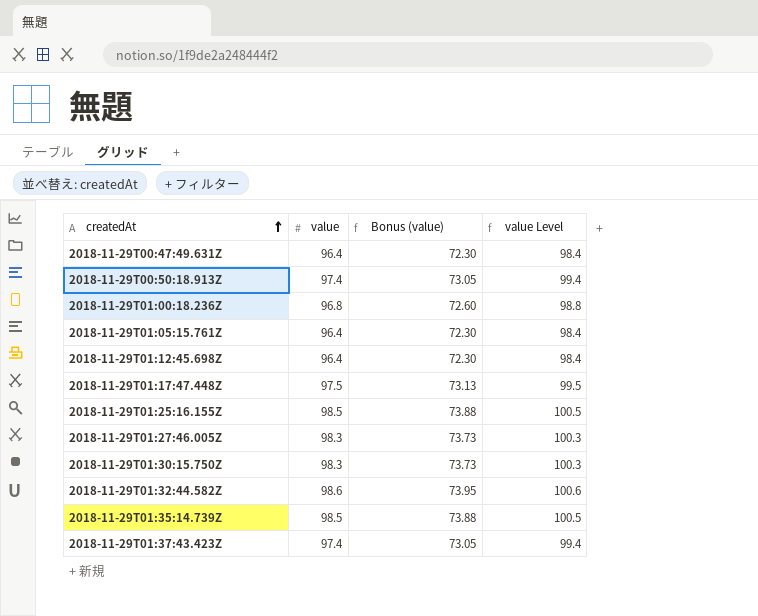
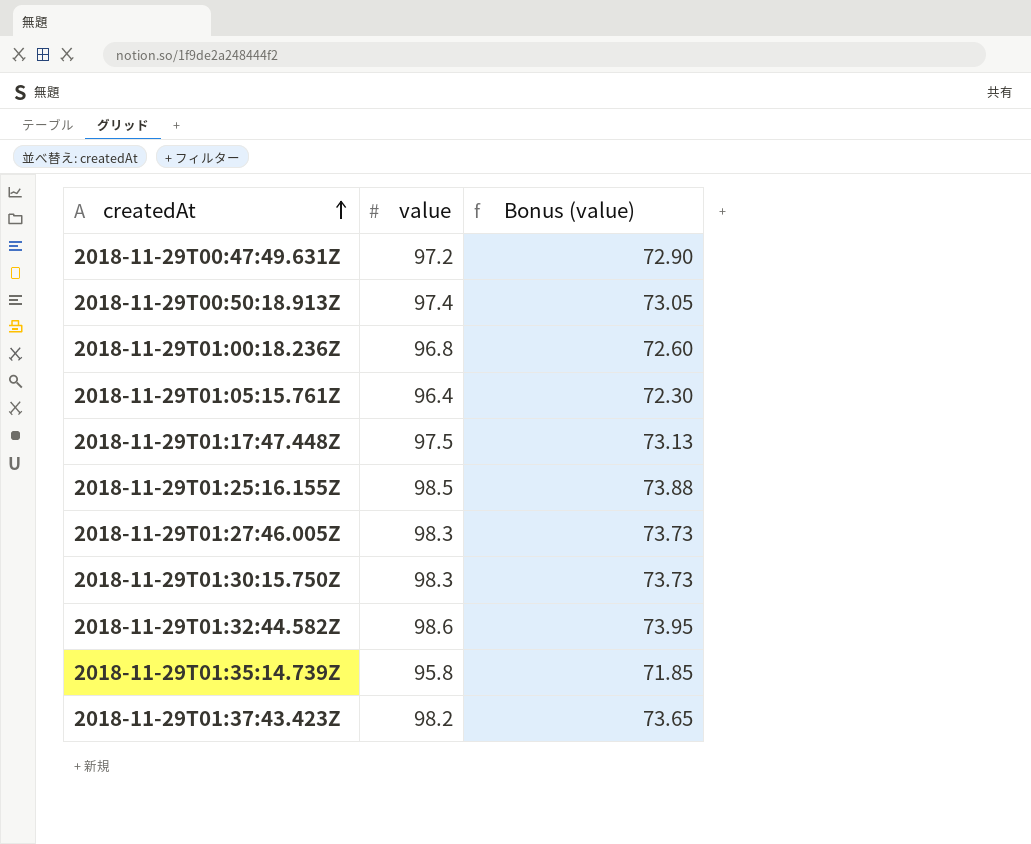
column value Level | formula: [value] + 2 -> none
row 2018-11-29T01:12:45.698Z: 96.4 | 72.30 | 98.4 -> none
2018-11-29T00:47:49.631Z | value: 96.4 -> 97.2
2018-11-29T00:47:49.631Z | Bonus (value): 72.30 -> 72.90
2018-11-29T01:35:14.739Z | value: 98.5 -> 95.8
2018-11-29T01:35:14.739Z | Bonus (value): 73.88 -> 71.85
2018-11-29T01:37:43.423Z | value: 97.4 -> 98.2
2018-11-29T01:37:43.423Z | Bonus (value): 73.05 -> 73.65

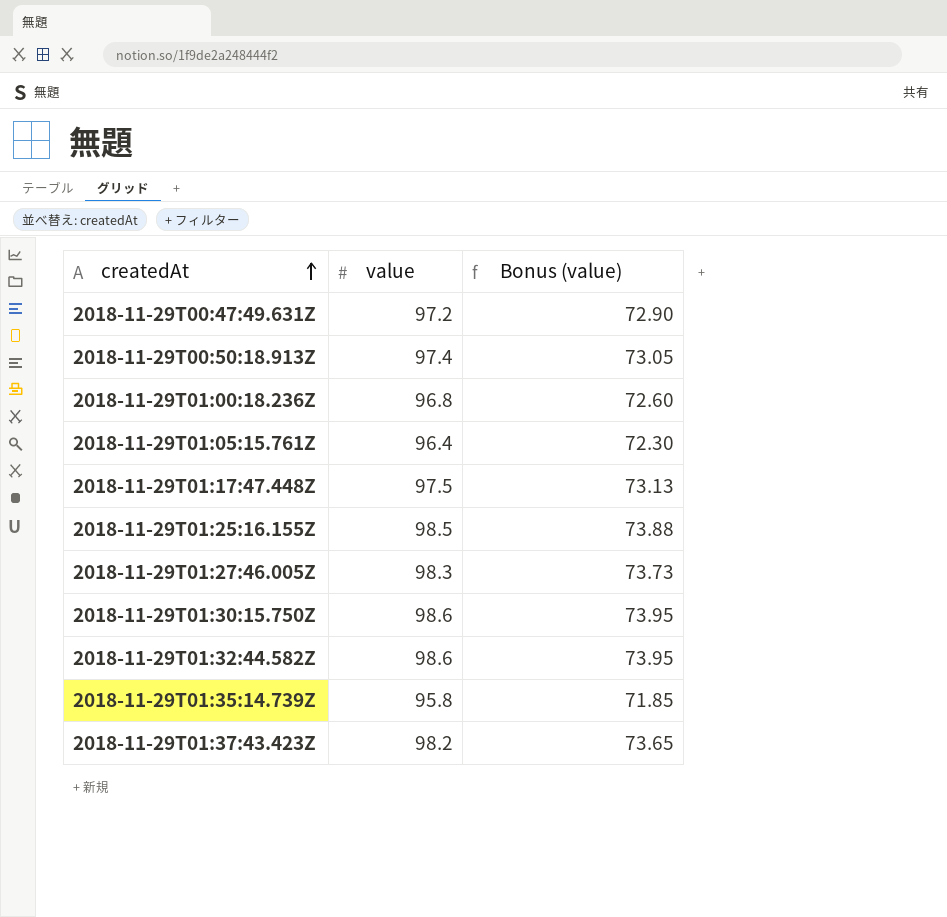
2018-11-29T01:30:15.750Z | value: 98.3 -> 98.6
2018-11-29T01:30:15.750Z | Bonus (value): 73.73 -> 73.95

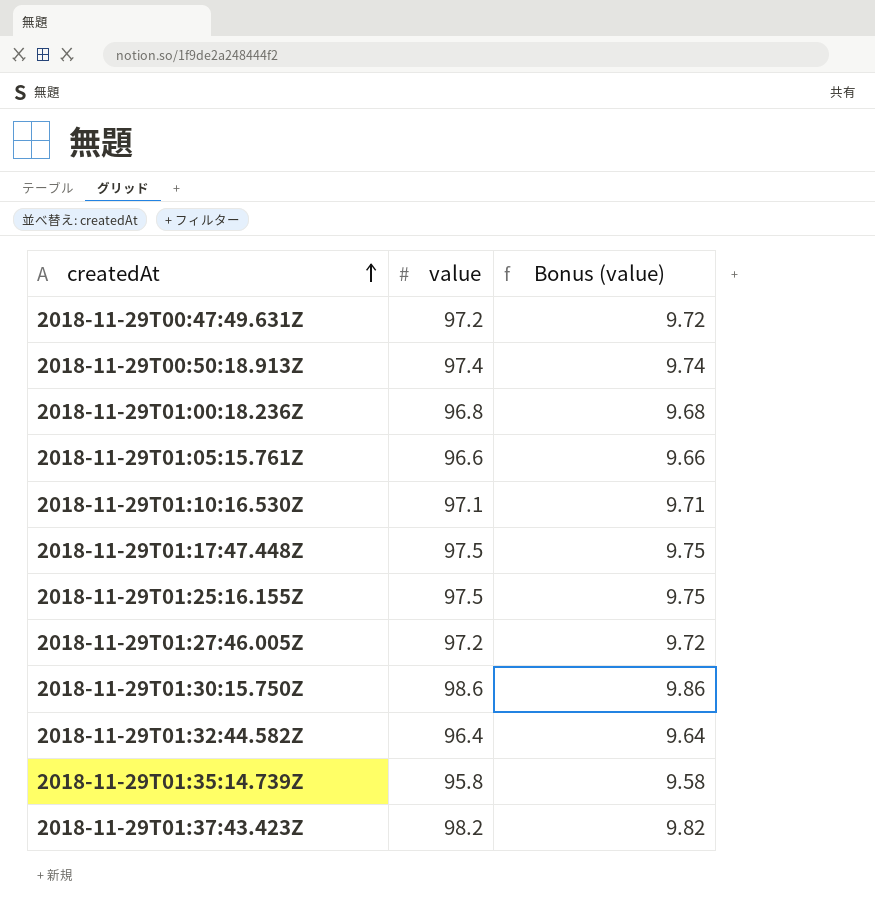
column Bonus (value) | formula: [value] * 0.75 -> [value] * 0.1
2018-11-29T01:05:15.761Z | value: 96.4 -> 96.6
row 2018-11-29T01:10:16.530Z: none -> 97.1 | 9.71
2018-11-29T01:25:16.155Z | value: 98.5 -> 97.5
2018-11-29T01:27:46.005Z | value: 98.3 -> 97.2
2018-11-29T01:32:44.582Z | value: 98.6 -> 96.4

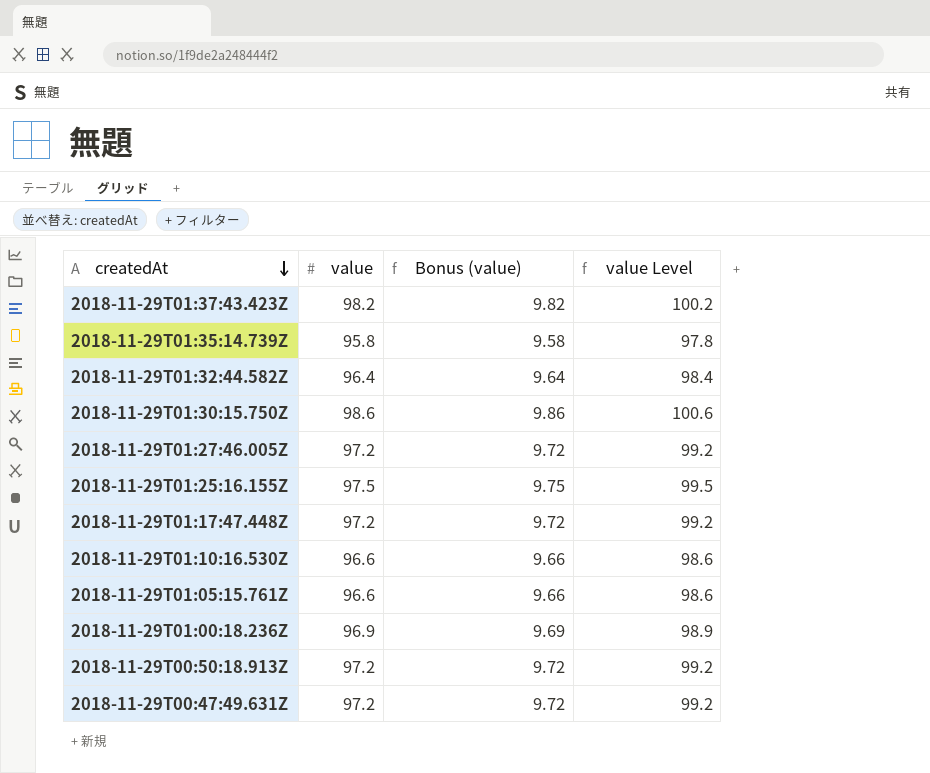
row order: createdAt ascending -> createdAt descending
column value Level | formula: none -> [value] + 2
2018-11-29T01:17:47.448Z | value: 97.5 -> 97.2
2018-11-29T01:17:47.448Z | Bonus (value): 9.75 -> 9.72
2018-11-29T01:10:16.530Z | value: 97.1 -> 96.6
2018-11-29T01:10:16.530Z | Bonus (value): 9.71 -> 9.66
2018-11-29T01:00:18.236Z | value: 96.8 -> 96.9
2018-11-29T01:00:18.236Z | Bonus (value): 9.68 -> 9.69
2018-11-29T00:50:18.913Z | value: 97.4 -> 97.2
2018-11-29T00:50:18.913Z | Bonus (value): 9.74 -> 9.72

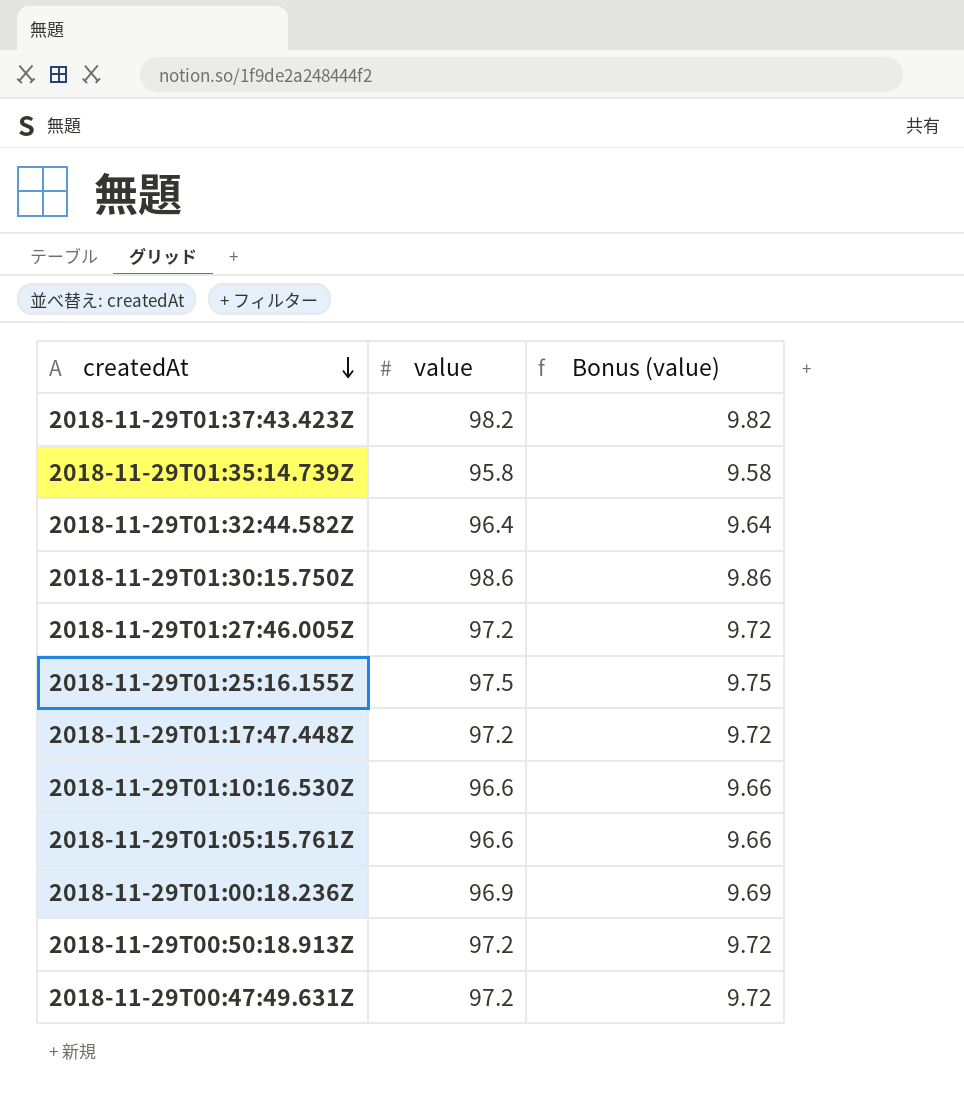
column value Level | formula: [value] + 2 -> none

